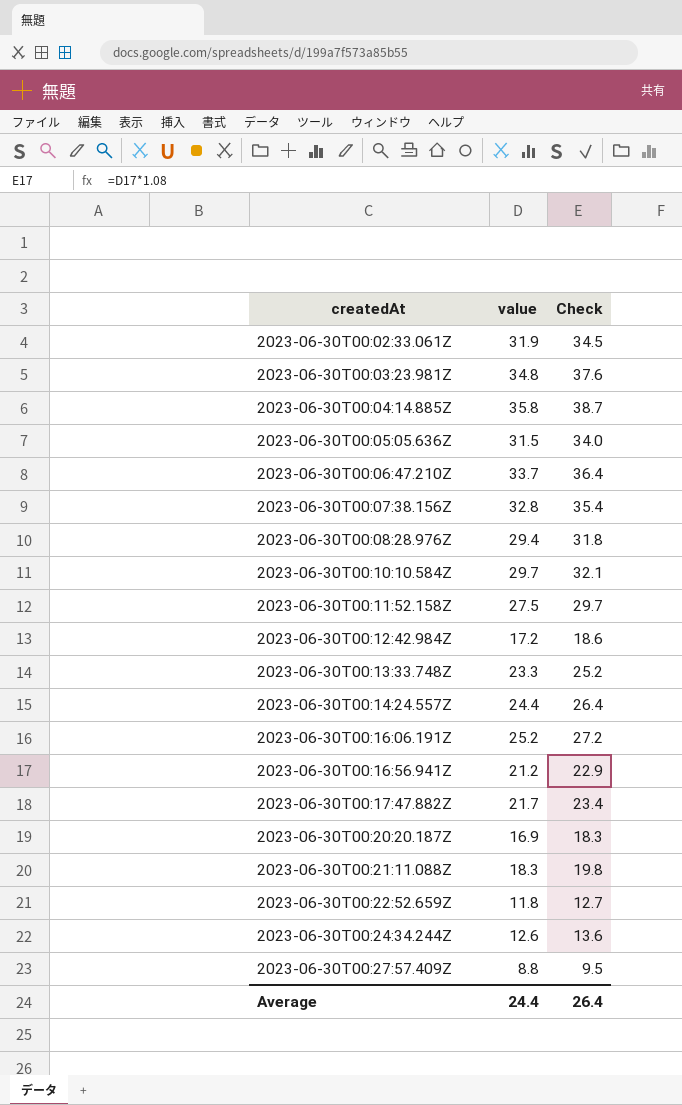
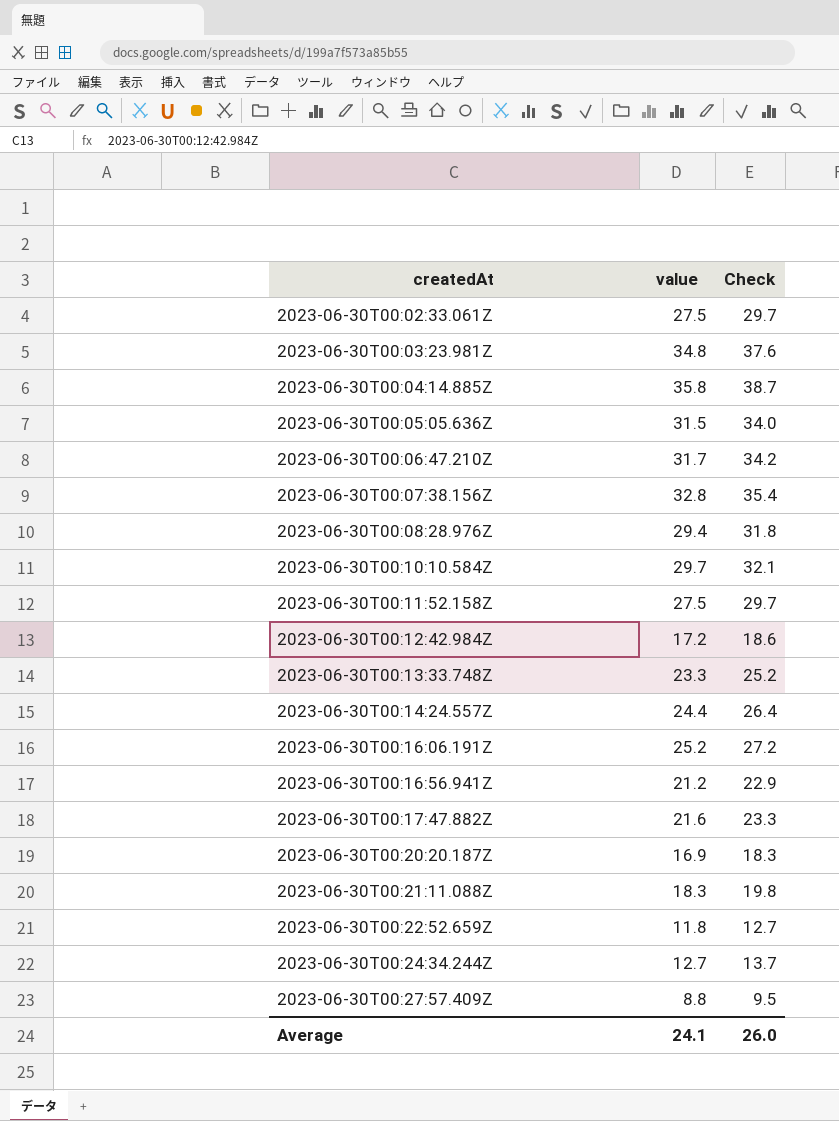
2023-06-30T00:02:33.061Z | value: 31.9 -> 27.5
2023-06-30T00:02:33.061Z | Check: 34.5 -> 29.7
2023-06-30T00:06:47.210Z | value: 33.7 -> 31.7
2023-06-30T00:06:47.210Z | Check: 36.4 -> 34.2
2023-06-30T00:17:47.882Z | value: 21.7 -> 21.6
2023-06-30T00:17:47.882Z | Check: 23.4 -> 23.3
2023-06-30T00:24:34.244Z | value: 12.6 -> 12.7
2023-06-30T00:24:34.244Z | Check: 13.6 -> 13.7
Average | value: 24.4 -> 24.1
Average | Check: 26.4 -> 26.0

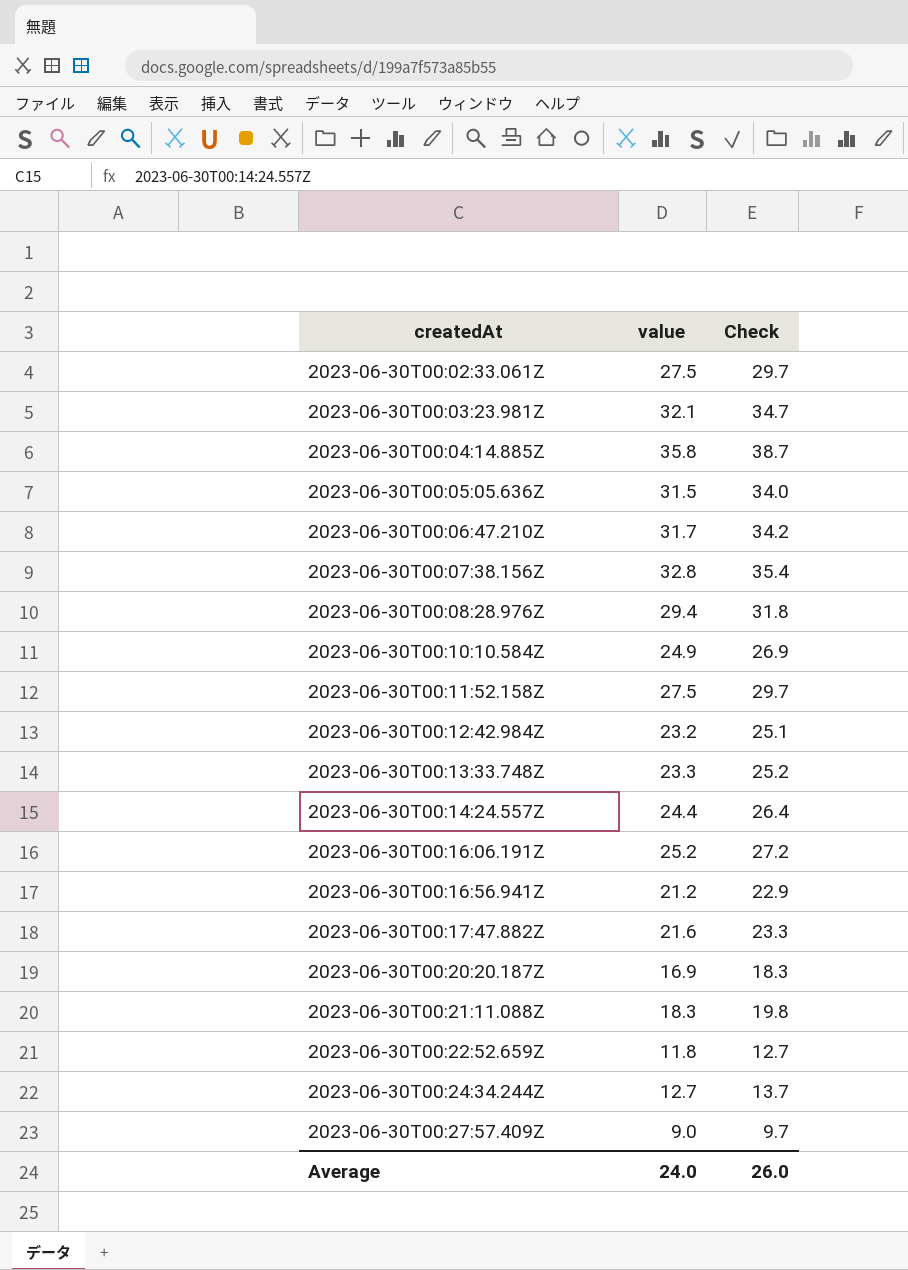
2023-06-30T00:03:23.981Z | value: 34.8 -> 32.1
2023-06-30T00:03:23.981Z | Check: 37.6 -> 34.7
2023-06-30T00:10:10.584Z | value: 29.7 -> 24.9
2023-06-30T00:10:10.584Z | Check: 32.1 -> 26.9
2023-06-30T00:12:42.984Z | value: 17.2 -> 23.2
2023-06-30T00:12:42.984Z | Check: 18.6 -> 25.1
2023-06-30T00:27:57.409Z | value: 8.8 -> 9.0
2023-06-30T00:27:57.409Z | Check: 9.5 -> 9.7
Average | value: 24.1 -> 24.0

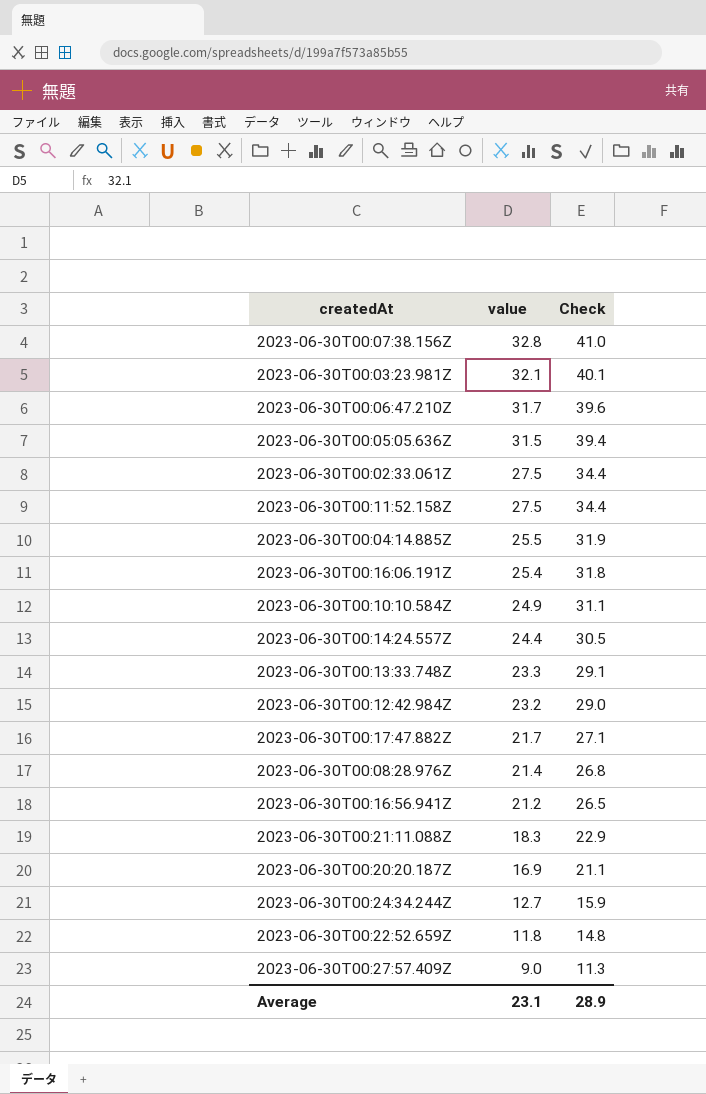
row order: createdAt ascending -> value descending
column Check | formula: [value] * 1.08 -> [value] * 1.25
2023-06-30T00:04:14.885Z | value: 35.8 -> 25.5
2023-06-30T00:16:06.191Z | value: 25.2 -> 25.4
2023-06-30T00:17:47.882Z | value: 21.6 -> 21.7
2023-06-30T00:08:28.976Z | value: 29.4 -> 21.4
Average | value: 24.0 -> 23.1
Average | Check: 26.0 -> 28.9

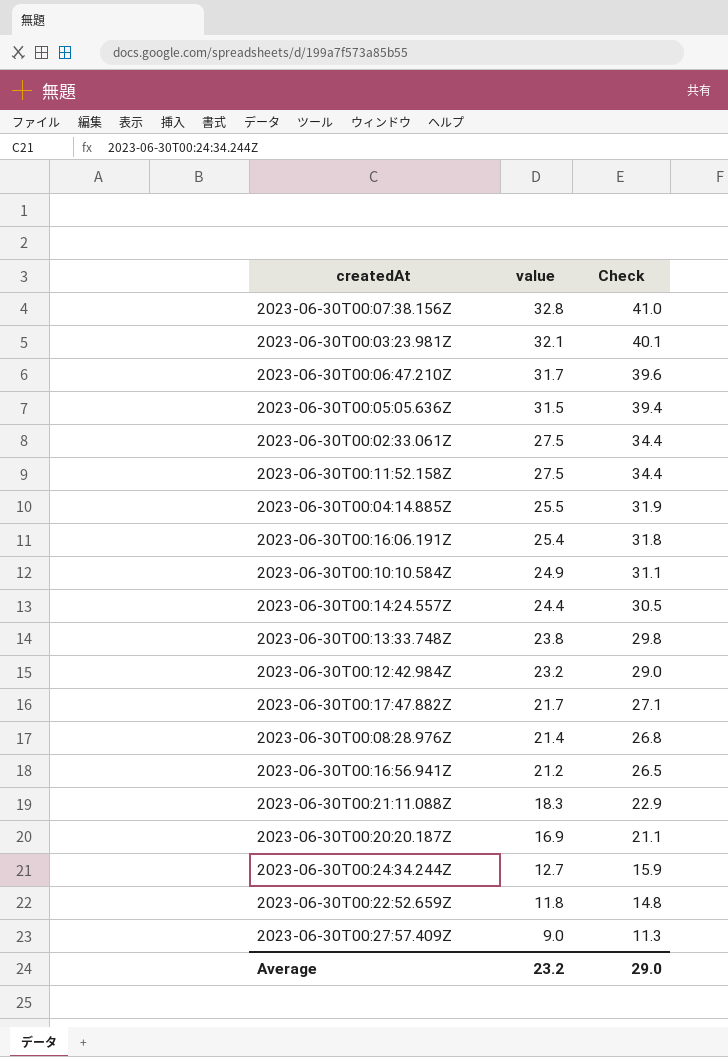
2023-06-30T00:13:33.748Z | value: 23.3 -> 23.8
2023-06-30T00:13:33.748Z | Check: 29.1 -> 29.8
Average | value: 23.1 -> 23.2
Average | Check: 28.9 -> 29.0

